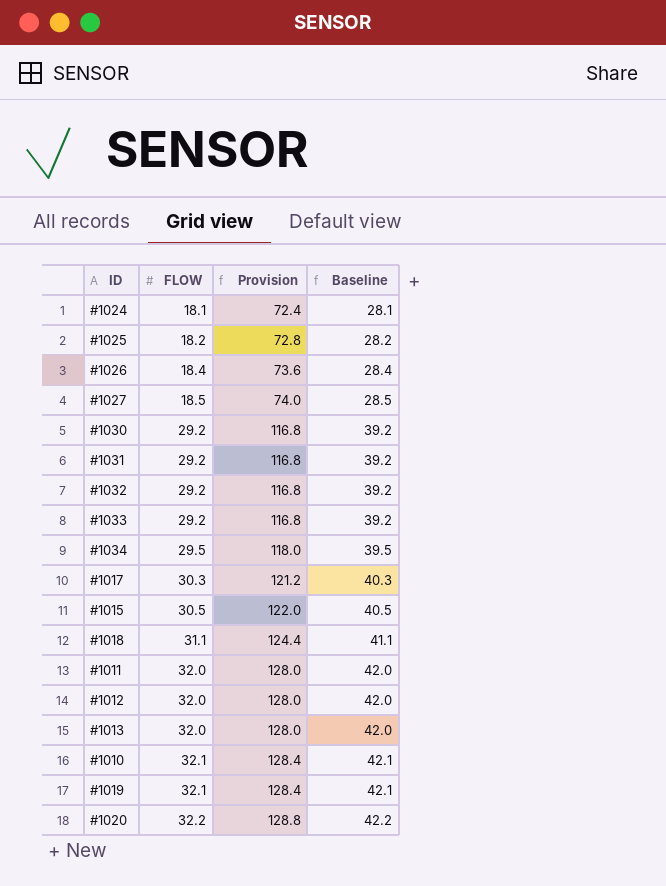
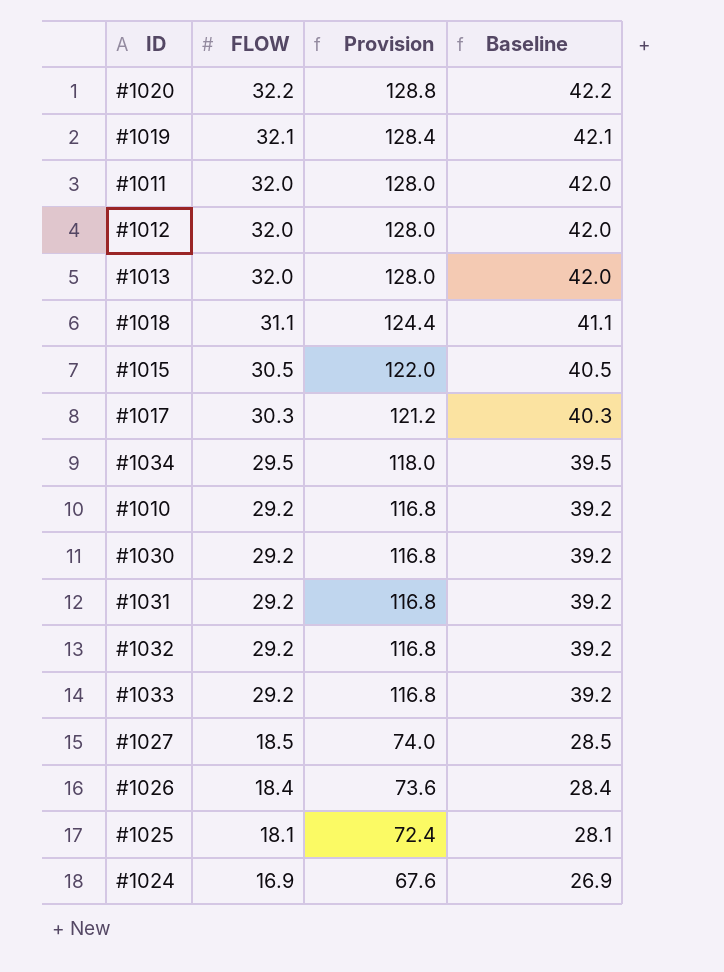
row order: FLOW ascending -> FLOW descending
#1010 | FLOW: 32.1 -> 29.2
#1010 | Provision: 128.4 -> 116.8
#1010 | Baseline: 42.1 -> 39.2
#1025 | FLOW: 18.2 -> 18.1
#1025 | Provision: 72.8 -> 72.4
#1025 | Baseline: 28.2 -> 28.1
#1024 | FLOW: 18.1 -> 16.9
#1024 | Provision: 72.4 -> 67.6
#1024 | Baseline: 28.1 -> 26.9

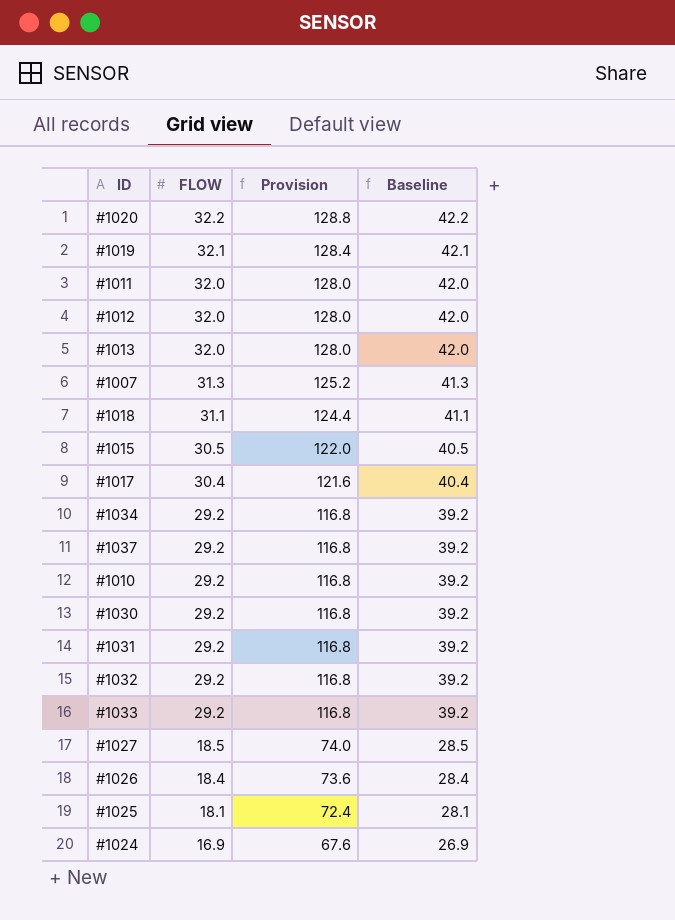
row #1007: none -> 31.3 | 125.2 | 41.3
#1017 | FLOW: 30.3 -> 30.4
#1017 | Provision: 121.2 -> 121.6
#1017 | Baseline: 40.3 -> 40.4
#1034 | FLOW: 29.5 -> 29.2
#1034 | Provision: 118.0 -> 116.8
#1034 | Baseline: 39.5 -> 39.2
row #1037: none -> 29.2 | 116.8 | 39.2

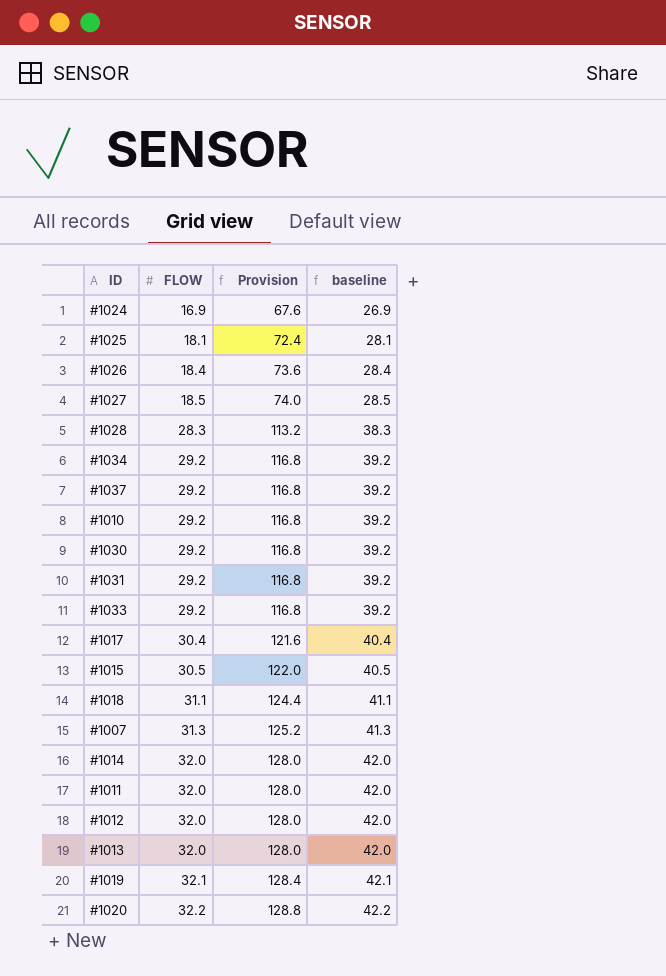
row order: FLOW descending -> FLOW ascending
column name: Baseline -> baseline
row #1032: 29.2 | 116.8 | 39.2 -> none
row #1028: none -> 28.3 | 113.2 | 38.3
row #1014: none -> 32.0 | 128.0 | 42.0

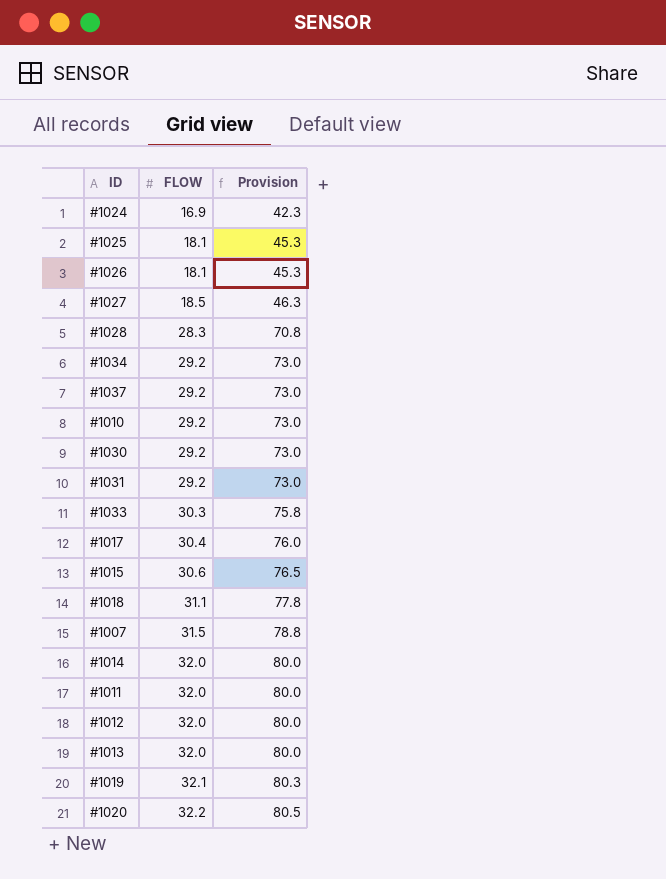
column baseline | formula: [FLOW] + 10 -> none
column Provision | formula: [FLOW] * 4 -> [FLOW] * 2.5
#1026 | FLOW: 18.4 -> 18.1
#1033 | FLOW: 29.2 -> 30.3
#1015 | FLOW: 30.5 -> 30.6
#1007 | FLOW: 31.3 -> 31.5

